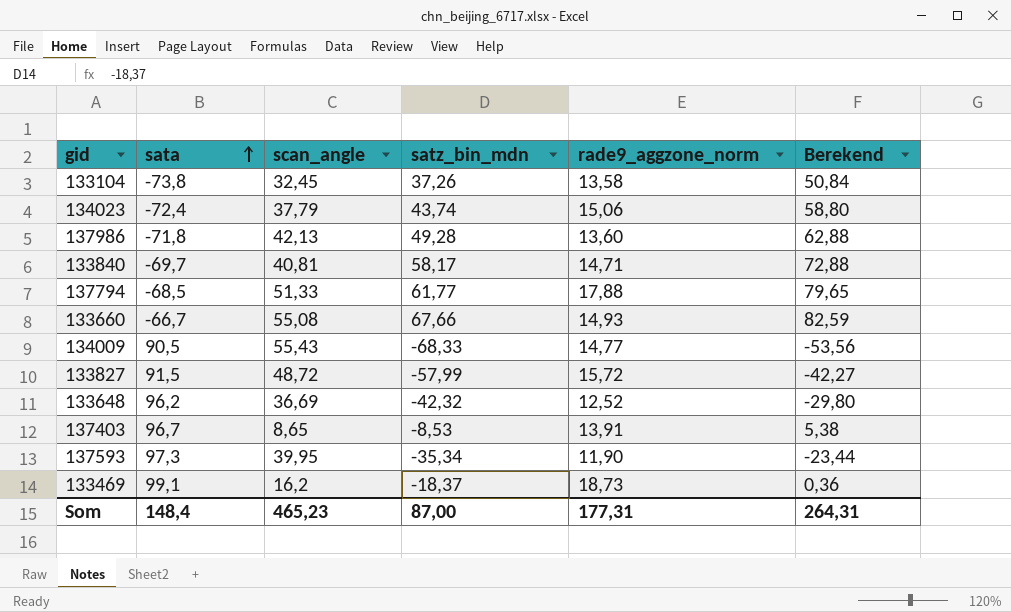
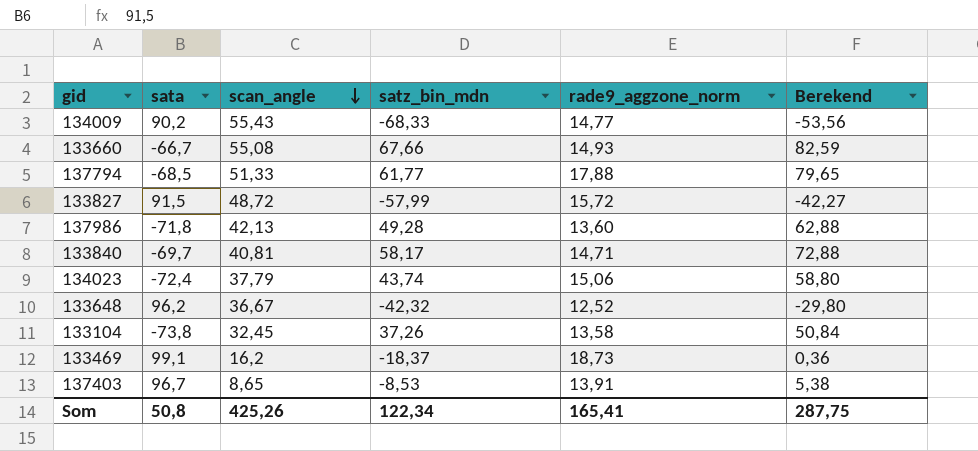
row order: sata ascending -> scan_angle descending
row 137593: 97,3 | 39,95 | -35,34 | 11,90 | -23,44 -> none
134009 | sata: 90,5 -> 90,2
133648 | scan_angle: 36,69 -> 36,67
Som | sata: 148,4 -> 50,8
Som | scan_angle: 465,23 -> 425,26
Som | satz_bin_mdn: 87,00 -> 122,34
Som | rade9_aggzone_norm: 177,31 -> 165,41
Som | Berekend: 264,31 -> 287,75

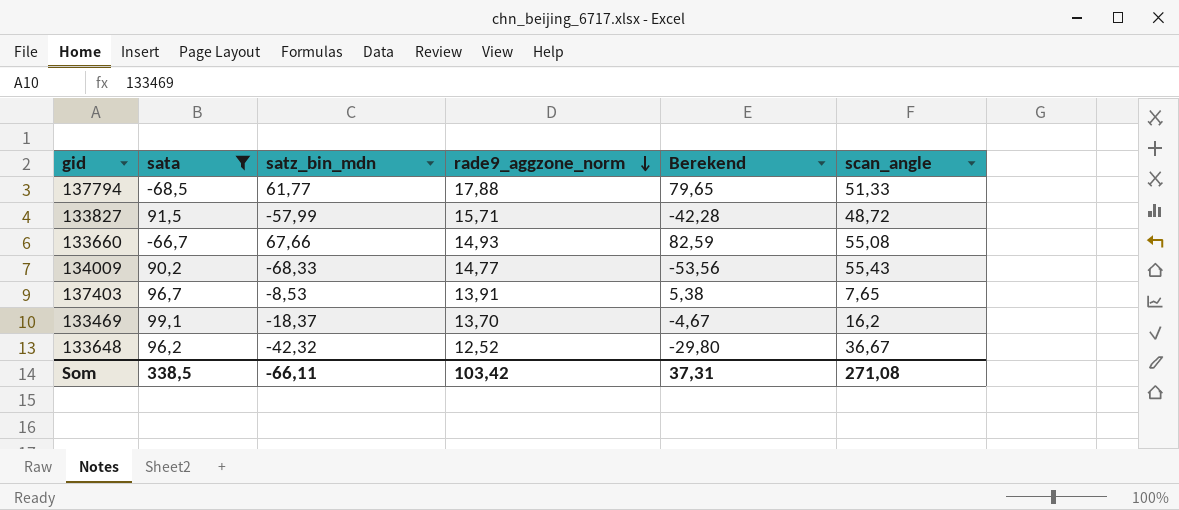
filter: none -> sata >= -68,5
row order: scan_angle descending -> rade9_aggzone_norm descending
column scan_angle | position: 3 -> 6
133827 | rade9_aggzone_norm: 15,72 -> 15,71
133827 | Berekend: -42,27 -> -42,28
137403 | scan_angle: 8,65 -> 7,65
133469 | rade9_aggzone_norm: 18,73 -> 13,70
133469 | Berekend: 0,36 -> -4,67
Som | sata: 50,8 -> 338,5
Som | satz_bin_mdn: 122,34 -> -66,11
Som | rade9_aggzone_norm: 165,41 -> 103,42
Som | Berekend: 287,75 -> 37,31
Som | scan_angle: 425,26 -> 271,08

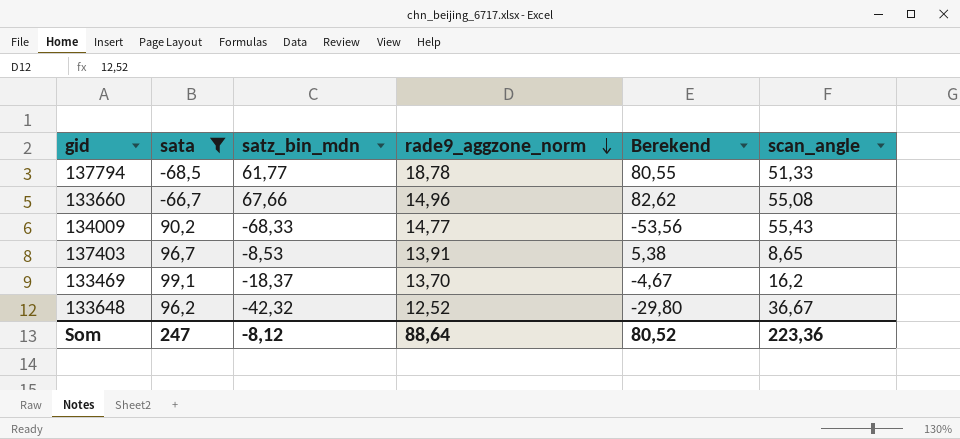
row 133827: 91,5 | -57,99 | 15,71 | -42,28 | 48,72 -> none
137794 | rade9_aggzone_norm: 17,88 -> 18,78
137794 | Berekend: 79,65 -> 80,55
133660 | rade9_aggzone_norm: 14,93 -> 14,96
133660 | Berekend: 82,59 -> 82,62
137403 | scan_angle: 7,65 -> 8,65
Som | sata: 338,5 -> 247
Som | satz_bin_mdn: -66,11 -> -8,12
Som | rade9_aggzone_norm: 103,42 -> 88,64
Som | Berekend: 37,31 -> 80,52
Som | scan_angle: 271,08 -> 223,36

